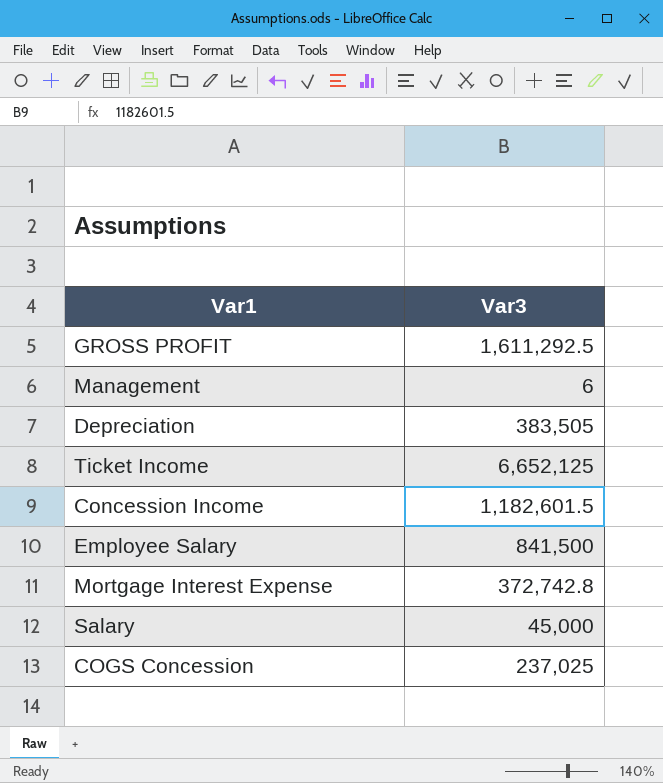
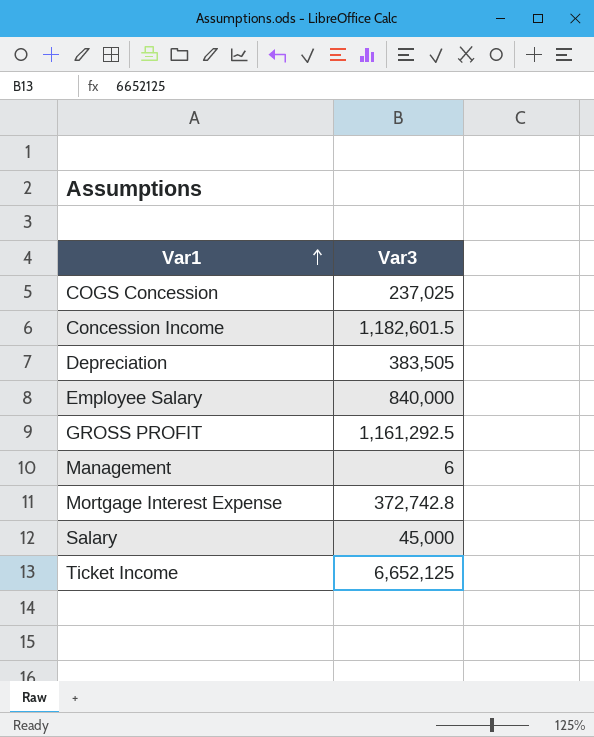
row order: none -> Var1 ascending
Employee Salary | Var3: 841,500 -> 840,000
GROSS PROFIT | Var3: 1,611,292.5 -> 1,161,292.5

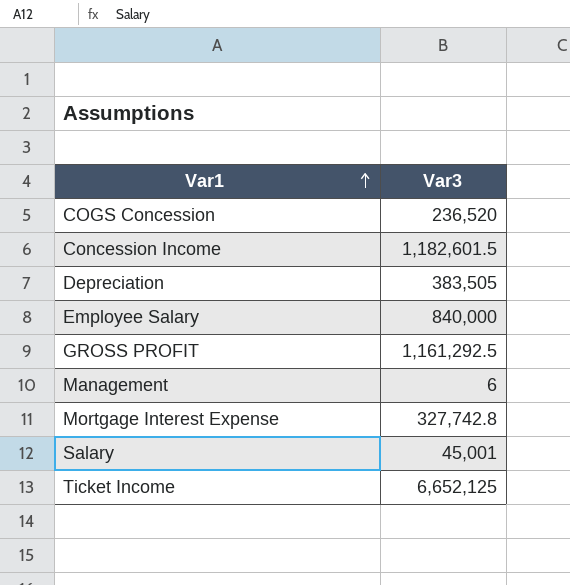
COGS Concession | Var3: 237,025 -> 236,520
Mortgage Interest Expense | Var3: 372,742.8 -> 327,742.8
Salary | Var3: 45,000 -> 45,001

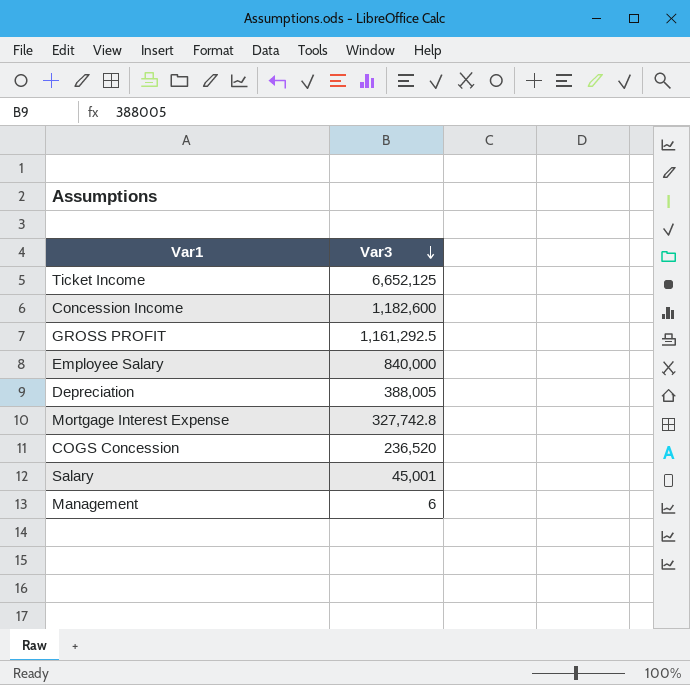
row order: Var1 ascending -> Var3 descending
Concession Income | Var3: 1,182,601.5 -> 1,182,600
Depreciation | Var3: 383,505 -> 388,005

